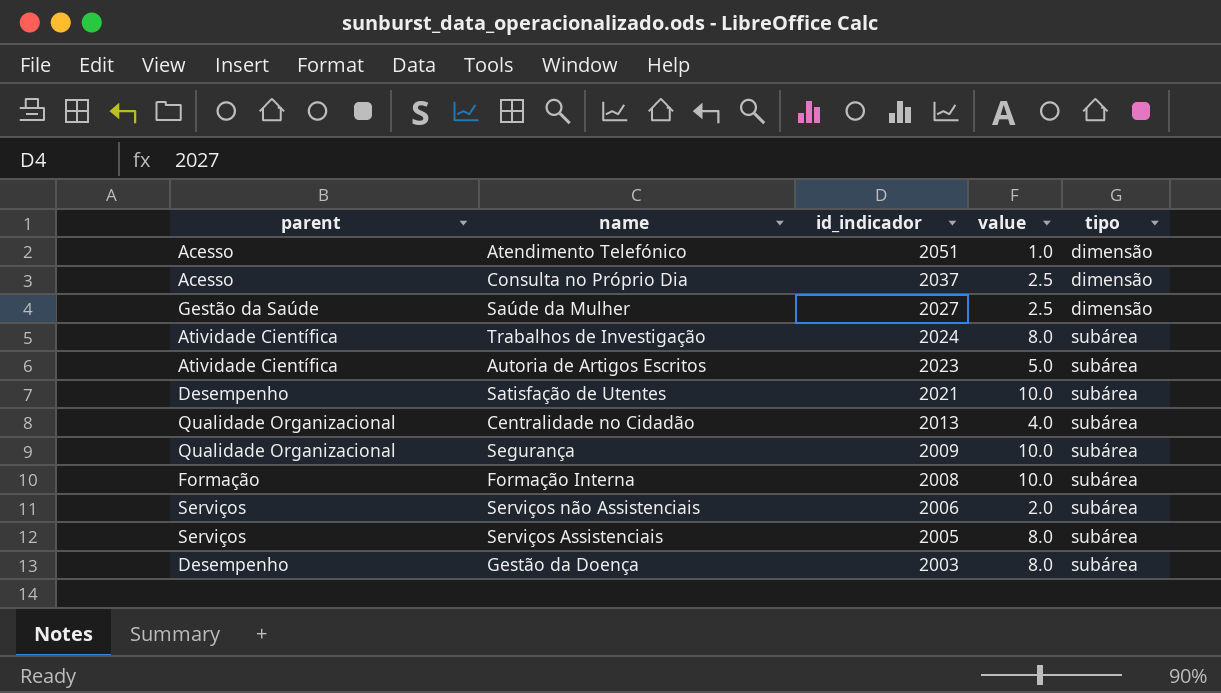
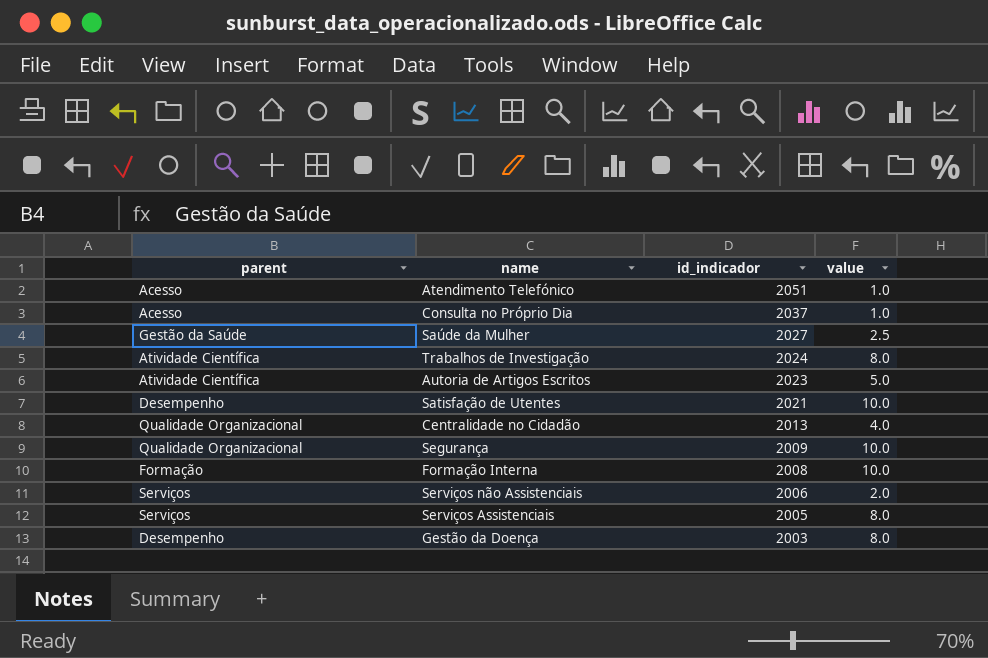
column tipo | position: 5 -> none
Consulta no Próprio Dia | value: 2.5 -> 1.0

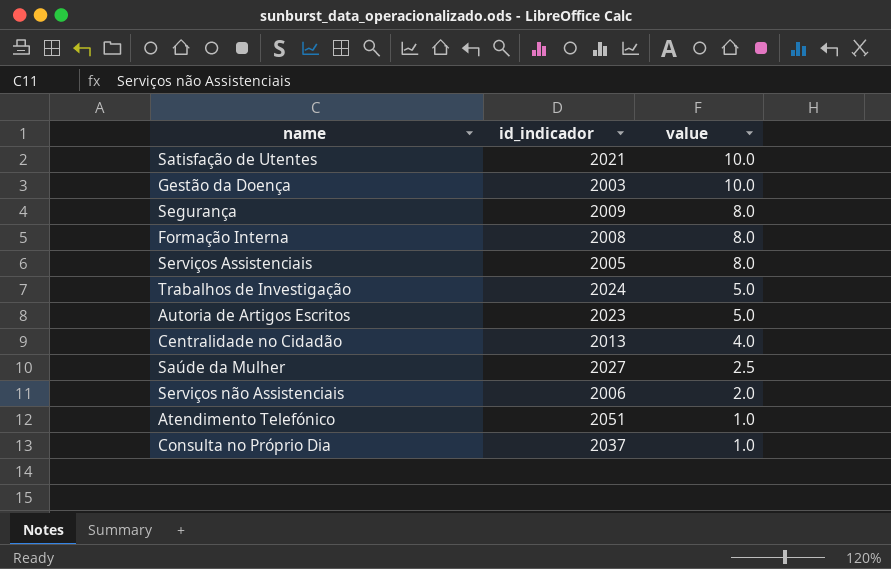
row order: id_indicador descending -> value descending
column parent | position: 1 -> none
Gestão da Doença | value: 8.0 -> 10.0
Segurança | value: 10.0 -> 8.0
Formação Interna | value: 10.0 -> 8.0
Trabalhos de Investigação | value: 8.0 -> 5.0

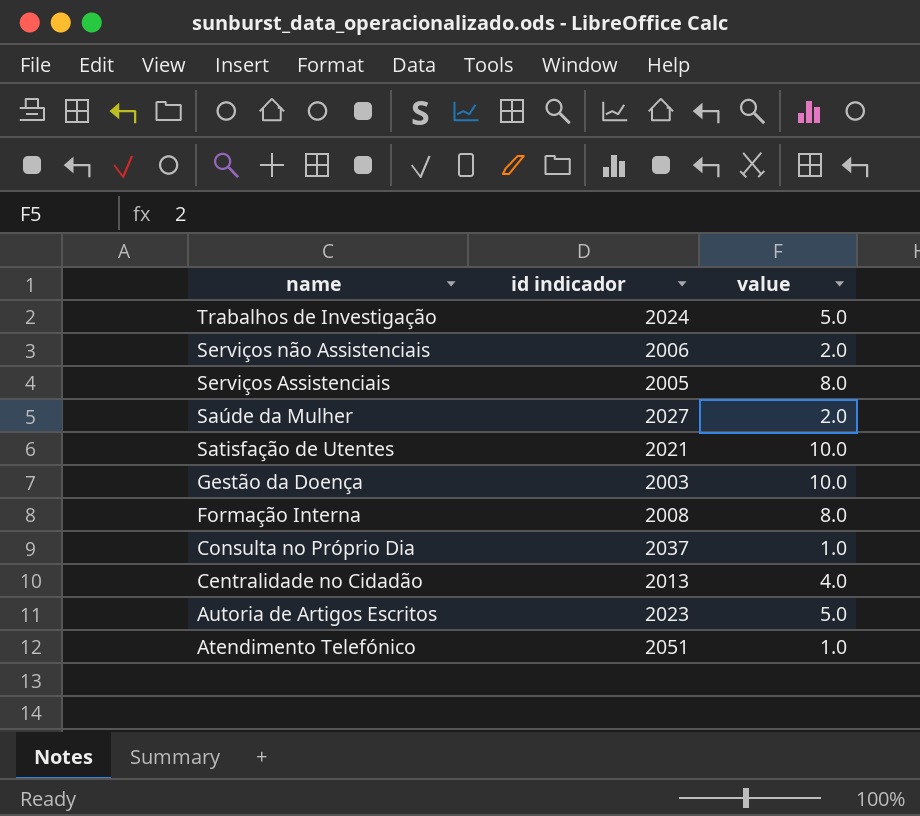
row order: value descending -> name descending
column name: id_indicador -> id indicador
row Segurança: 2009 | 8.0 -> none
Saúde da Mulher | value: 2.5 -> 2.0

